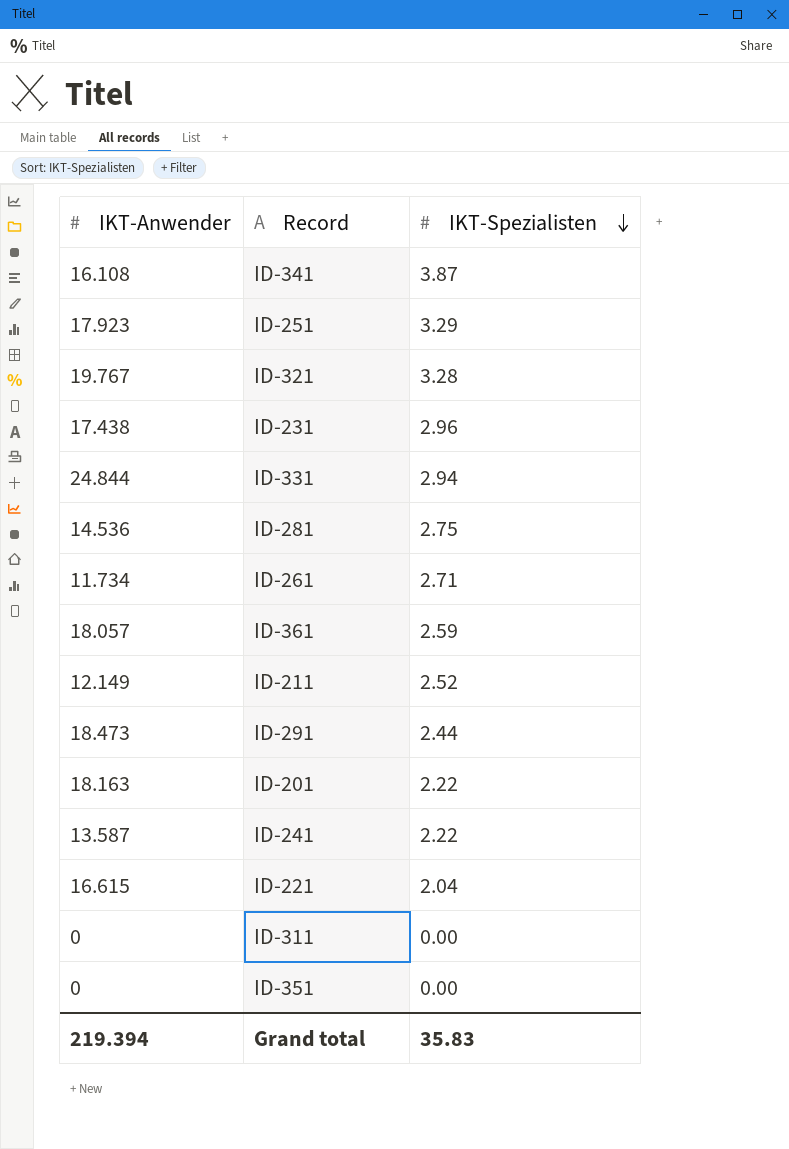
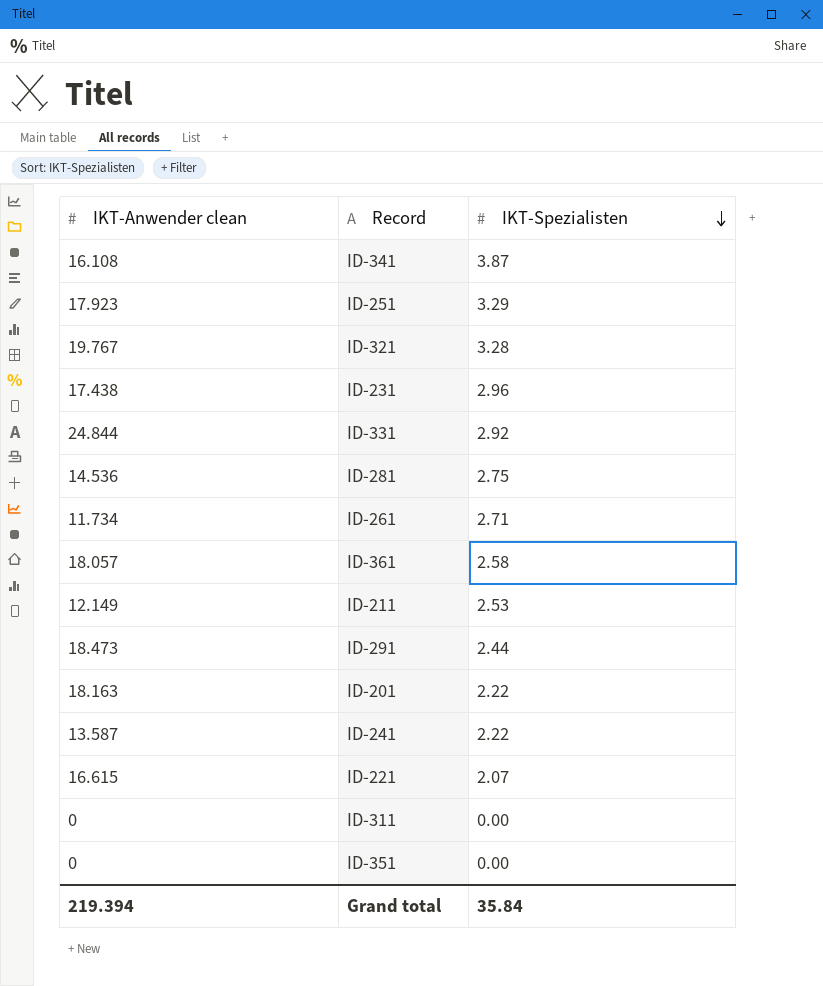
column name: IKT-Anwender -> IKT-Anwender clean
ID-331 | IKT-Spezialisten: 2.94 -> 2.92
ID-361 | IKT-Spezialisten: 2.59 -> 2.58
ID-211 | IKT-Spezialisten: 2.52 -> 2.53
ID-221 | IKT-Spezialisten: 2.04 -> 2.07
Grand total | IKT-Spezialisten: 35.83 -> 35.84

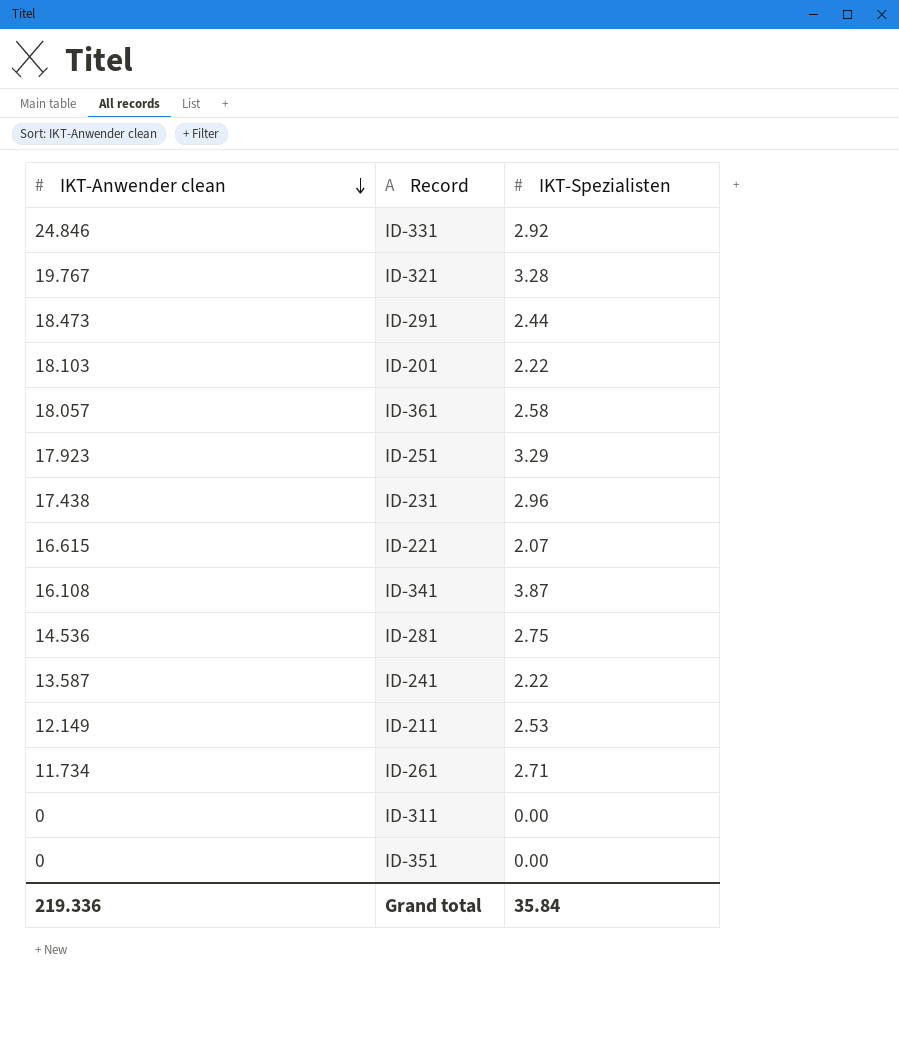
row order: IKT-Spezialisten descending -> IKT-Anwender clean descending
ID-331 | IKT-Anwender clean: 24.844 -> 24.846
ID-201 | IKT-Anwender clean: 18.163 -> 18.103
Grand total | IKT-Anwender clean: 219.394 -> 219.336

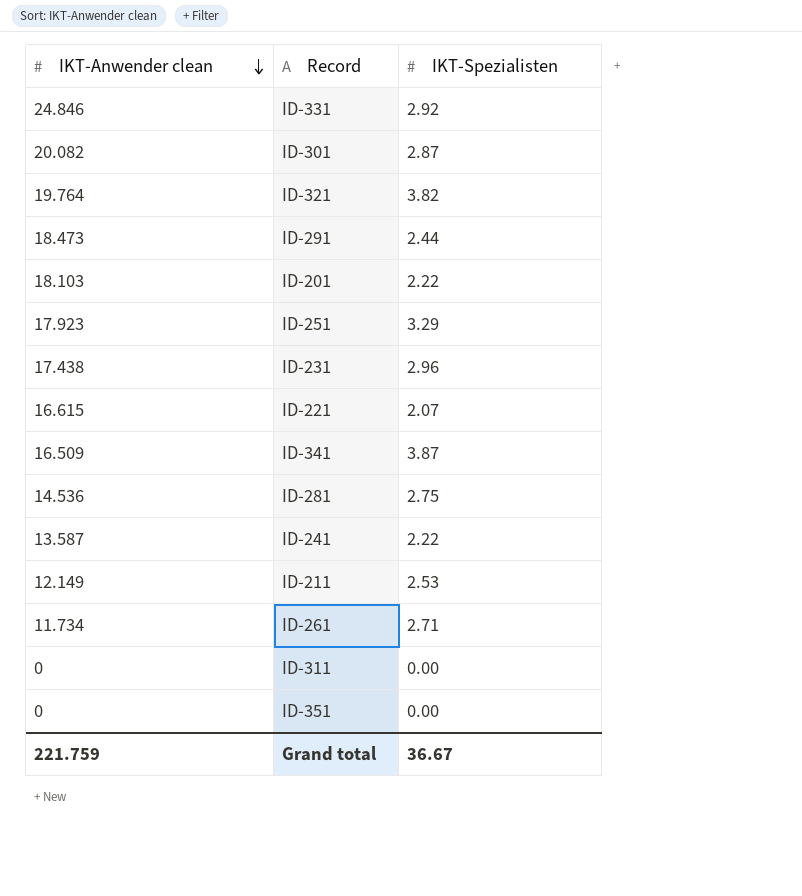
row ID-361: 18.057 | 2.58 -> none
row ID-301: none -> 20.082 | 2.87
ID-321 | IKT-Anwender clean: 19.767 -> 19.764
ID-321 | IKT-Spezialisten: 3.28 -> 3.82
ID-341 | IKT-Anwender clean: 16.108 -> 16.509
Grand total | IKT-Anwender clean: 219.336 -> 221.759
Grand total | IKT-Spezialisten: 35.84 -> 36.67

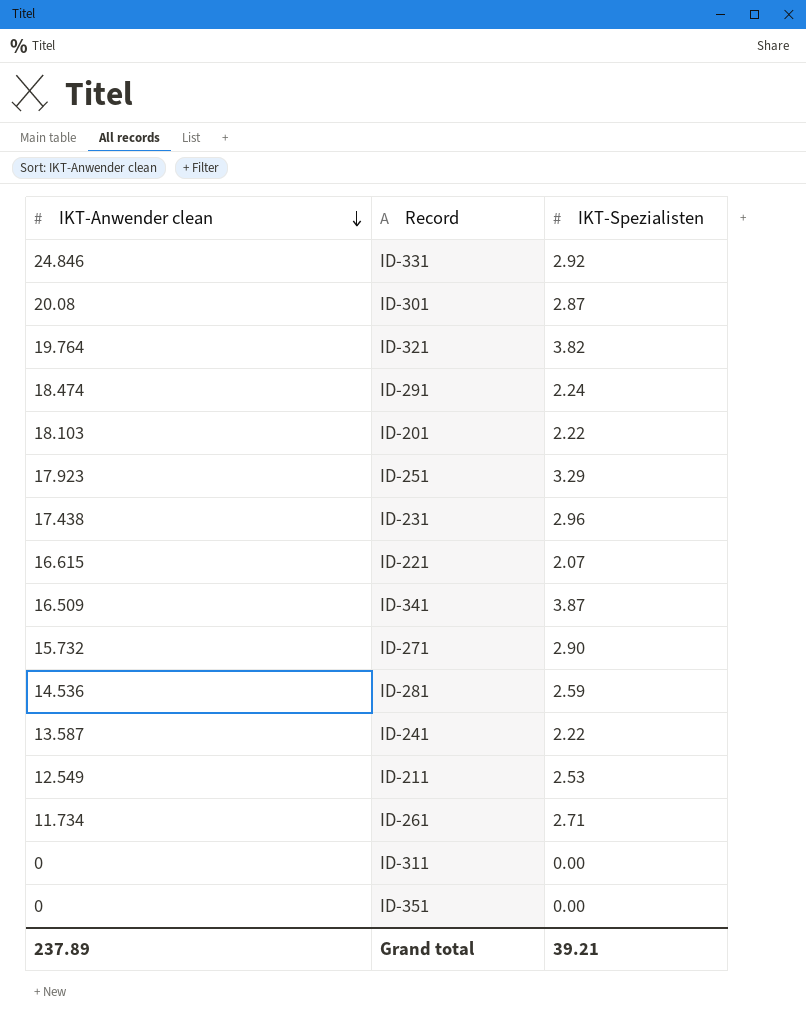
ID-301 | IKT-Anwender clean: 20.082 -> 20.08
ID-291 | IKT-Anwender clean: 18.473 -> 18.474
ID-291 | IKT-Spezialisten: 2.44 -> 2.24
row ID-271: none -> 15.732 | 2.90
ID-281 | IKT-Spezialisten: 2.75 -> 2.59
ID-211 | IKT-Anwender clean: 12.149 -> 12.549
Grand total | IKT-Anwender clean: 221.759 -> 237.89
Grand total | IKT-Spezialisten: 36.67 -> 39.21

